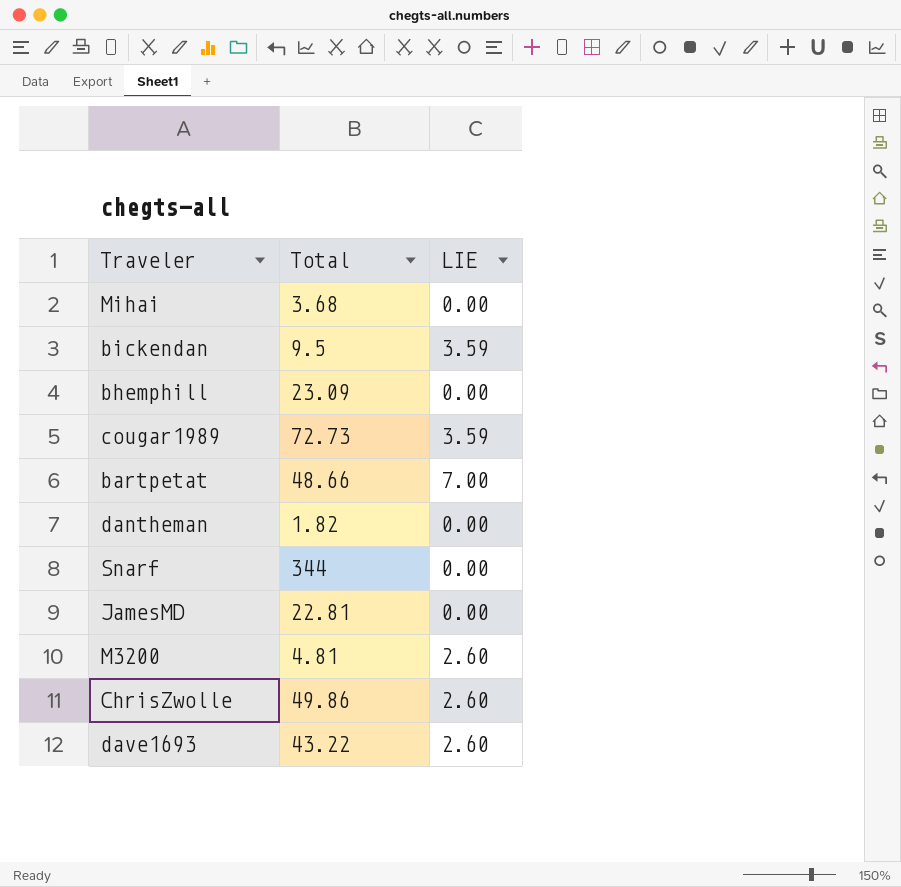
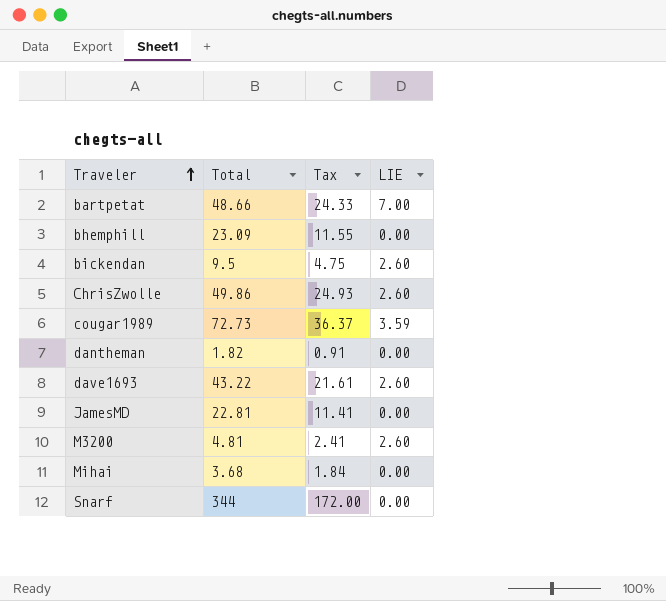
row order: none -> Traveler ascending
column Tax | formula: none -> [Total] * 0.5
bickendan | LIE: 3.59 -> 2.60

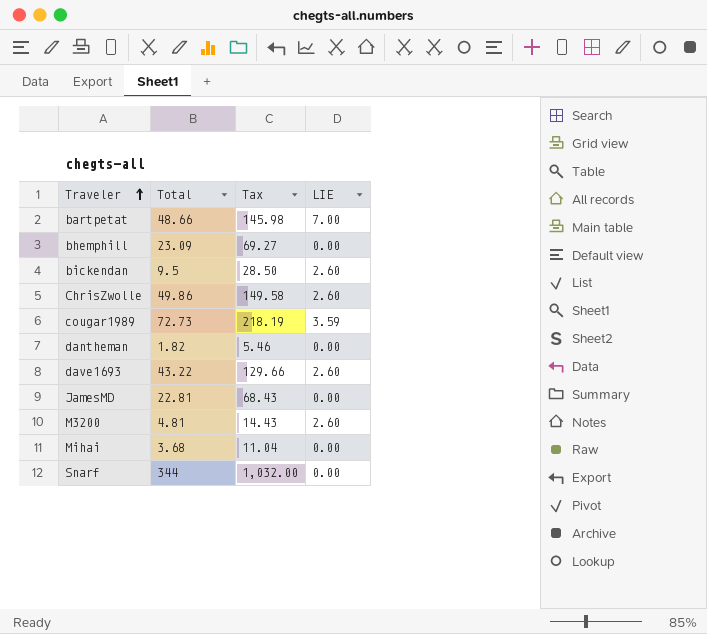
column Tax | formula: [Total] * 0.5 -> [Total] * 3

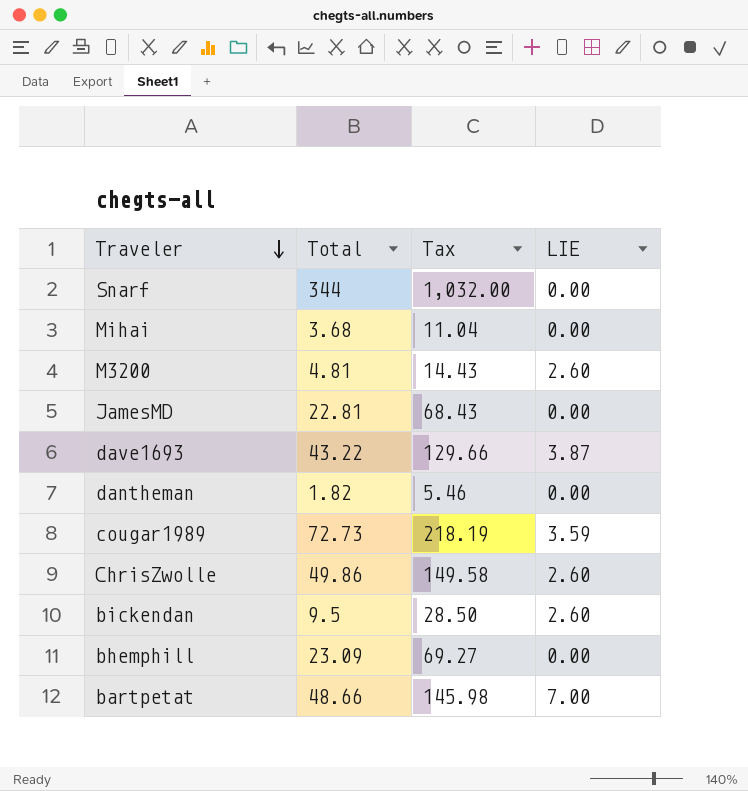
row order: Traveler ascending -> Traveler descending
dave1693 | LIE: 2.60 -> 3.87

